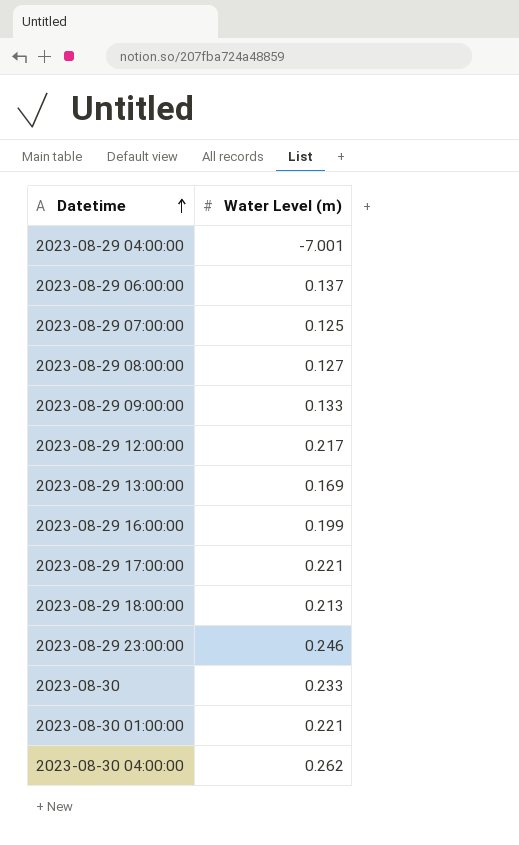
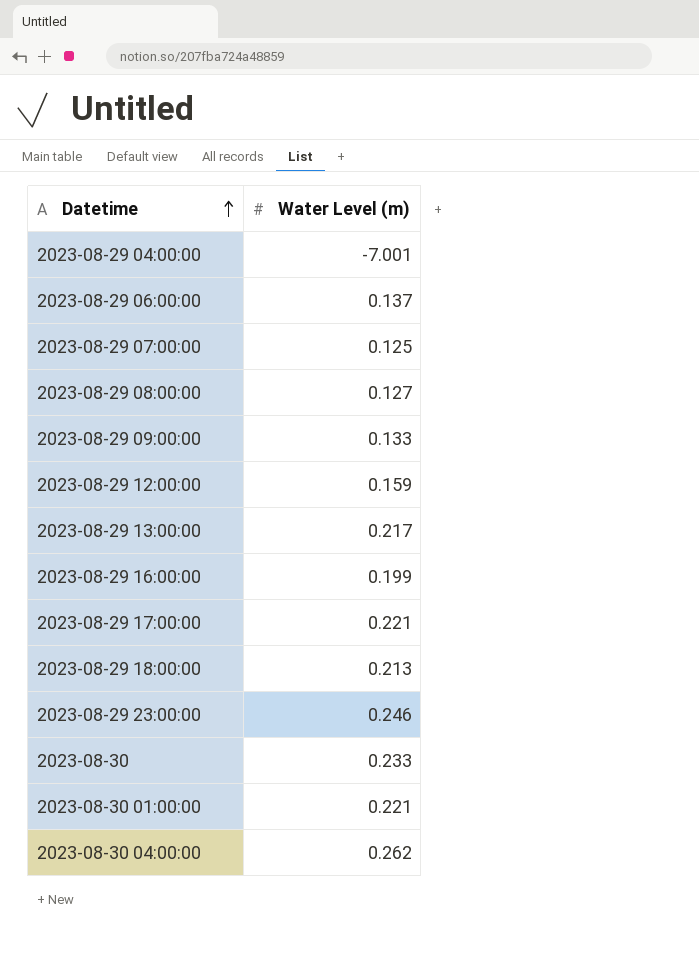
2023-08-29 12:00:00 | Water Level (m): 0.217 -> 0.159
2023-08-29 13:00:00 | Water Level (m): 0.169 -> 0.217

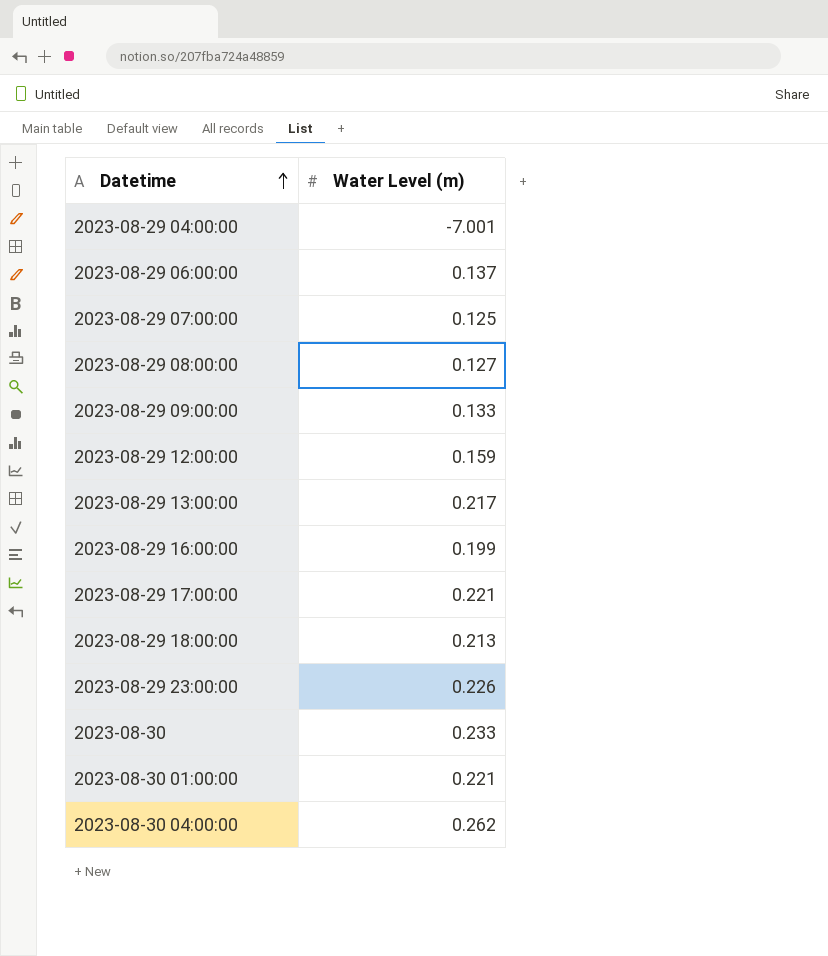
2023-08-29 23:00:00 | Water Level (m): 0.246 -> 0.226

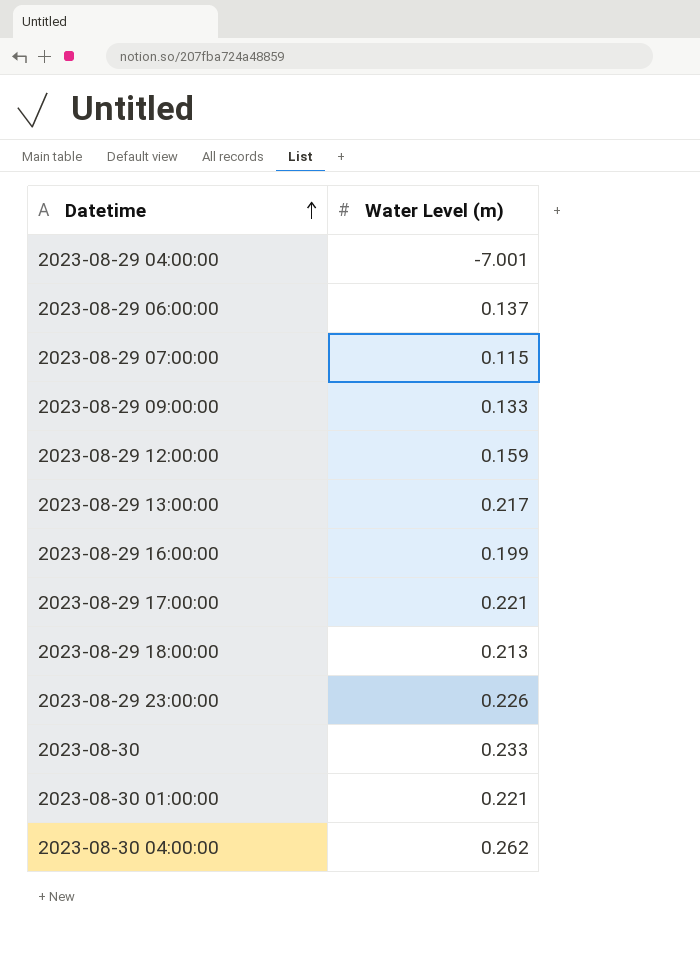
row 2023-08-29 08:00:00: 0.127 -> none
2023-08-29 07:00:00 | Water Level (m): 0.125 -> 0.115

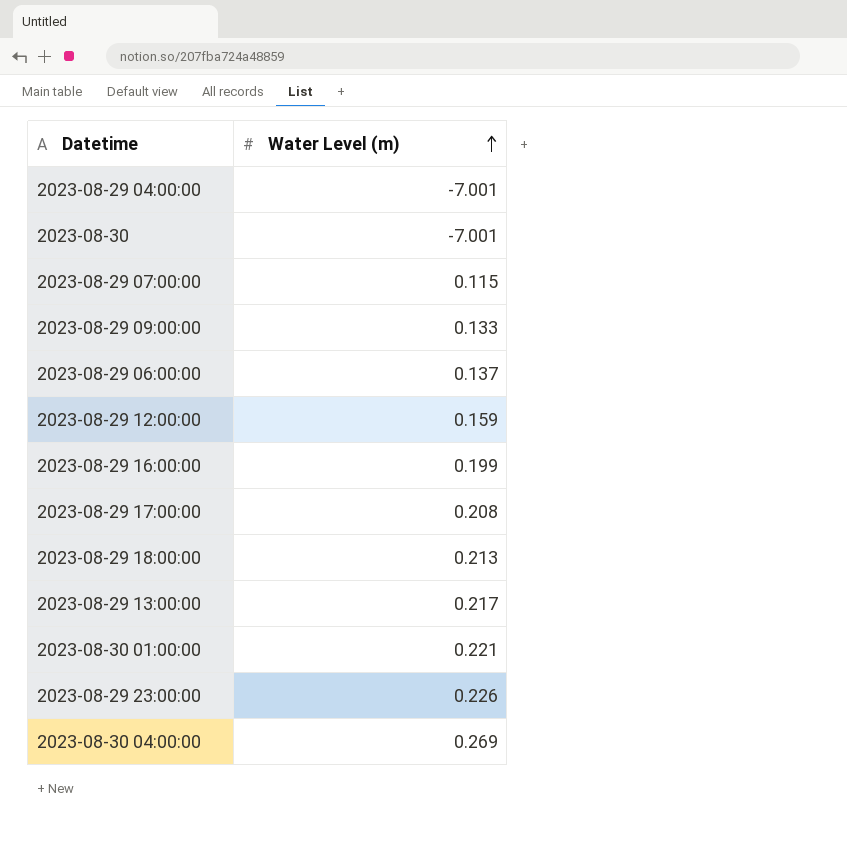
row order: Datetime ascending -> Water Level (m) ascending
2023-08-30 | Water Level (m): 0.233 -> -7.001
2023-08-29 17:00:00 | Water Level (m): 0.221 -> 0.208
2023-08-30 04:00:00 | Water Level (m): 0.262 -> 0.269

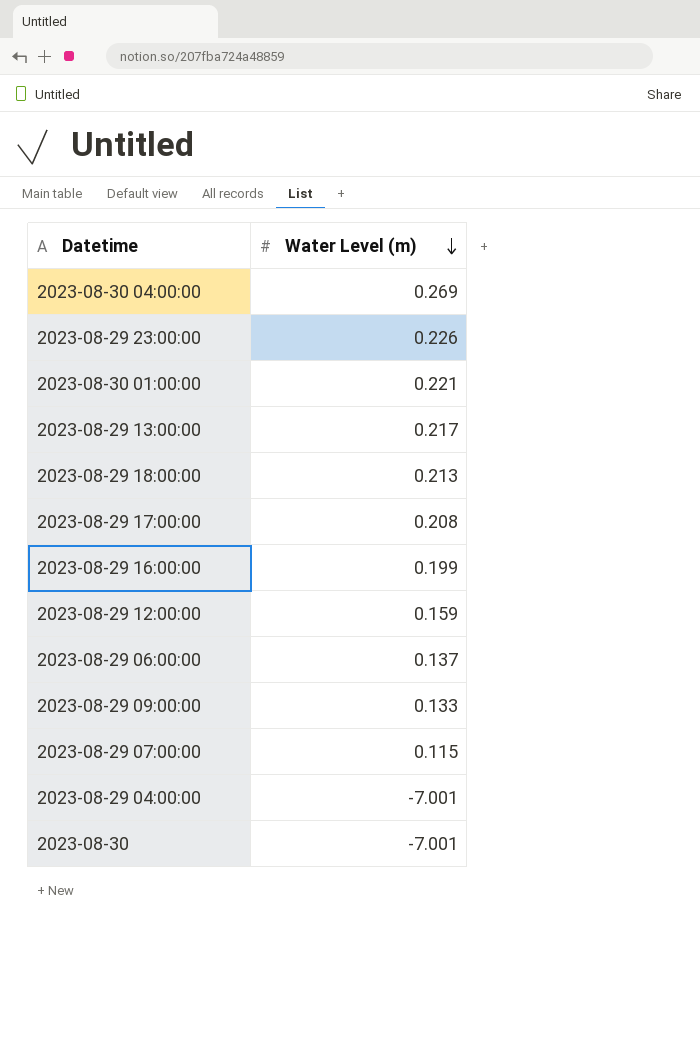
row order: Water Level (m) ascending -> Water Level (m) descending

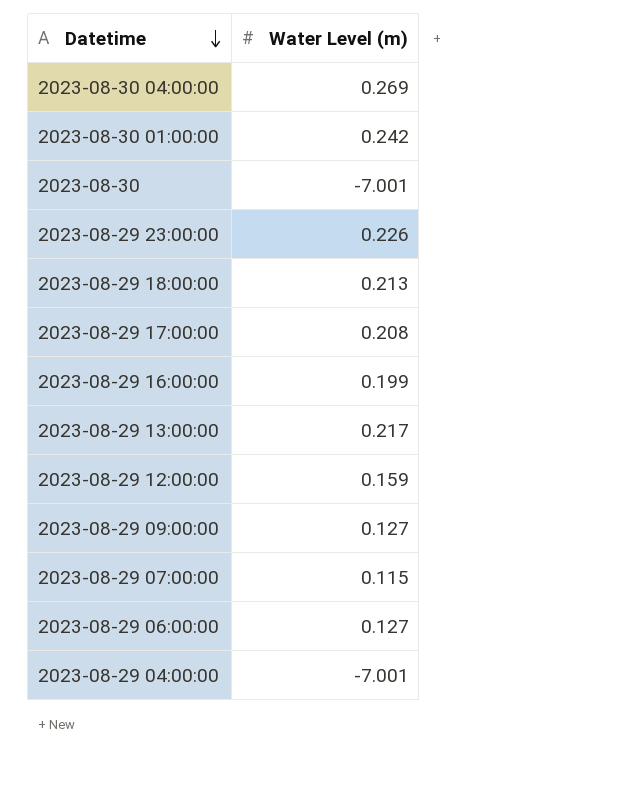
row order: Water Level (m) descending -> Datetime descending
2023-08-30 01:00:00 | Water Level (m): 0.221 -> 0.242
2023-08-29 09:00:00 | Water Level (m): 0.133 -> 0.127
2023-08-29 06:00:00 | Water Level (m): 0.137 -> 0.127

